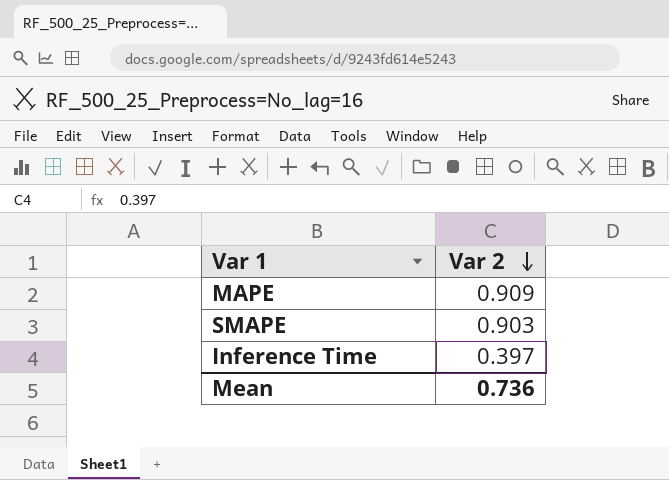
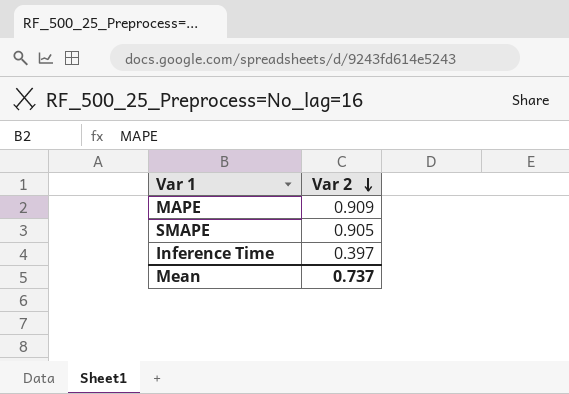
SMAPE | Var 2: 0.903 -> 0.905
Mean | Var 2: 0.736 -> 0.737

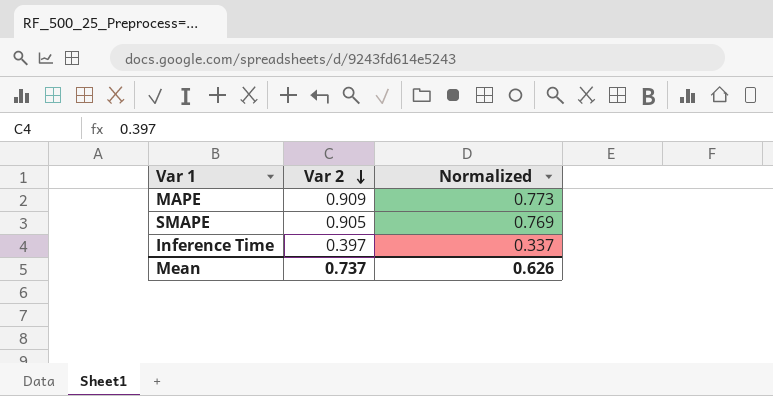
column Normalized | formula: none -> [Var 2] * 0.85

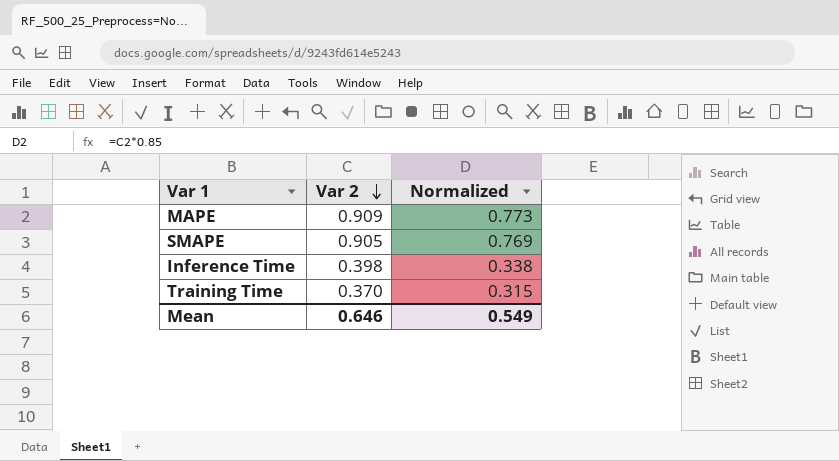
Inference Time | Var 2: 0.397 -> 0.398
Inference Time | Normalized: 0.337 -> 0.338
row Training Time: none -> 0.370 | 0.315
Mean | Var 2: 0.737 -> 0.646
Mean | Normalized: 0.626 -> 0.549

